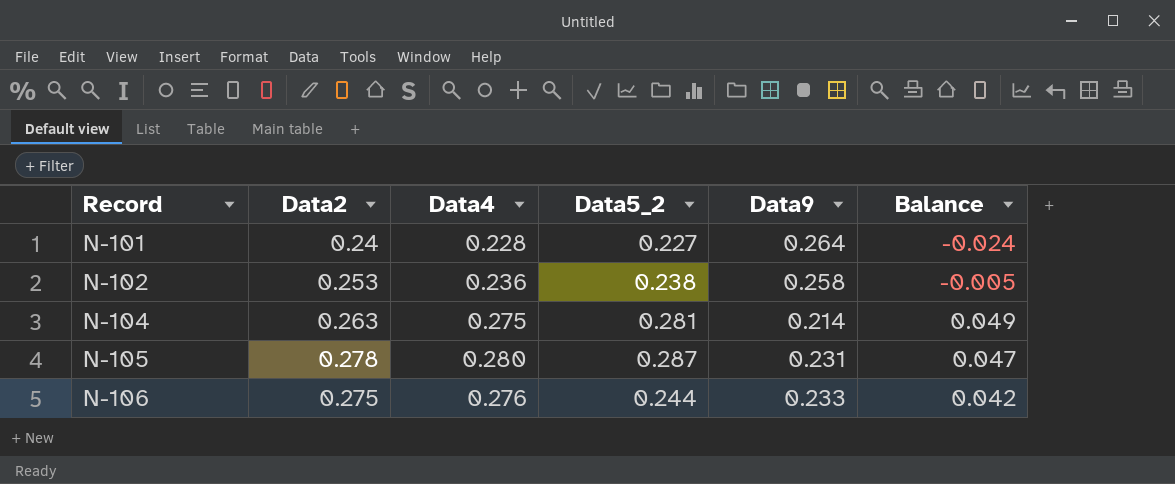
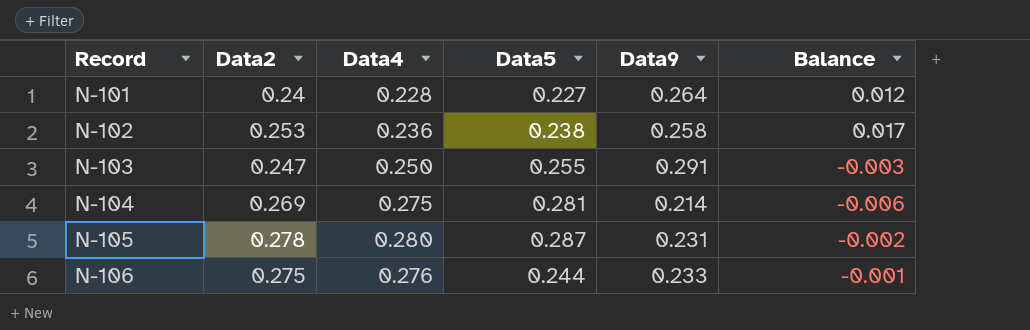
column name: Data5_2 -> Data5
column Balance | formula: [Data2] - [Data9] -> [Data2] - [Data4]
row N-103: none -> 0.247 | 0.250 | 0.255 | 0.291 | -0.003
N-104 | Data2: 0.263 -> 0.269

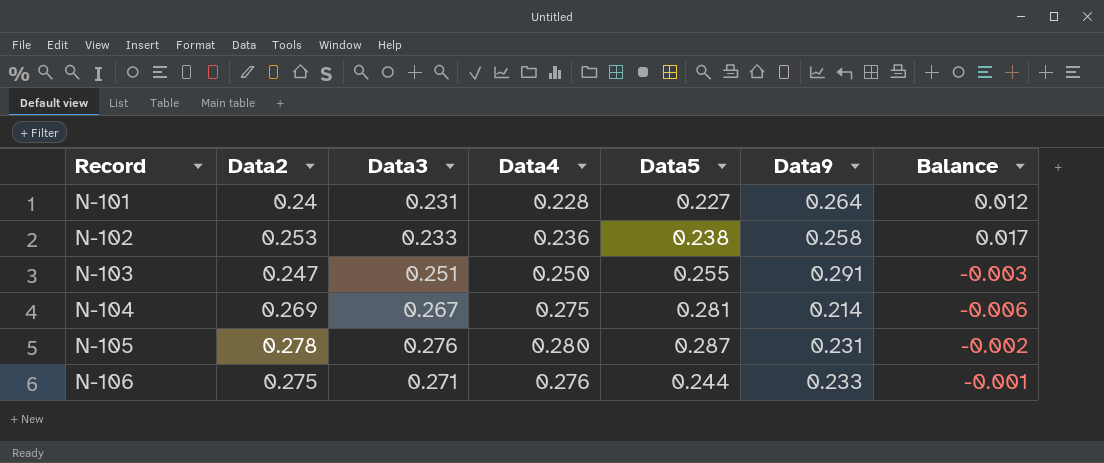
column Data3 | position: none -> 3

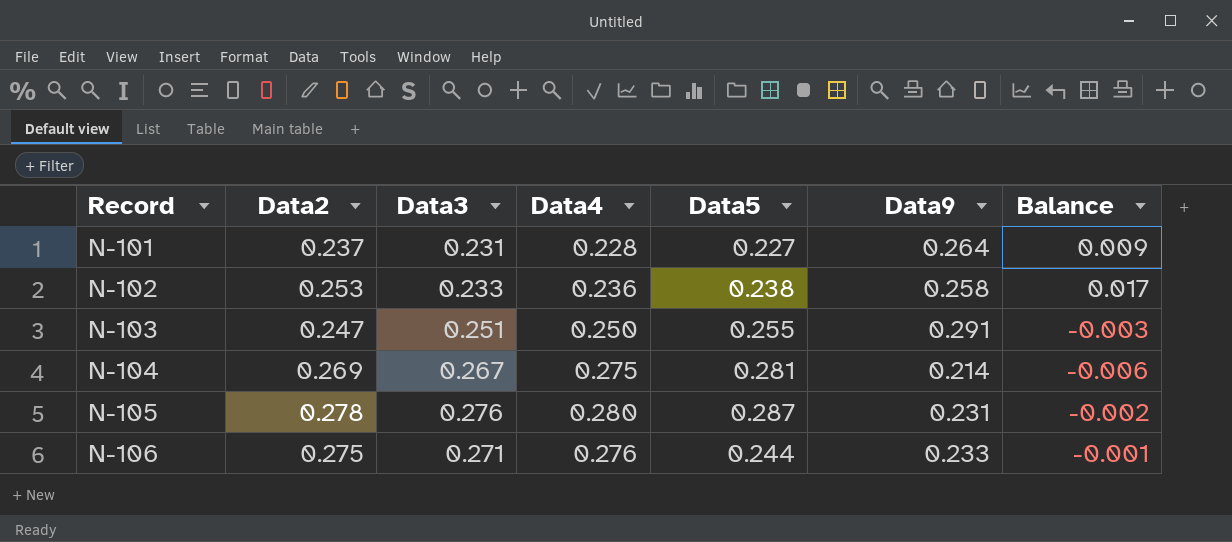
N-101 | Data2: 0.24 -> 0.237
N-101 | Balance: 0.012 -> 0.009

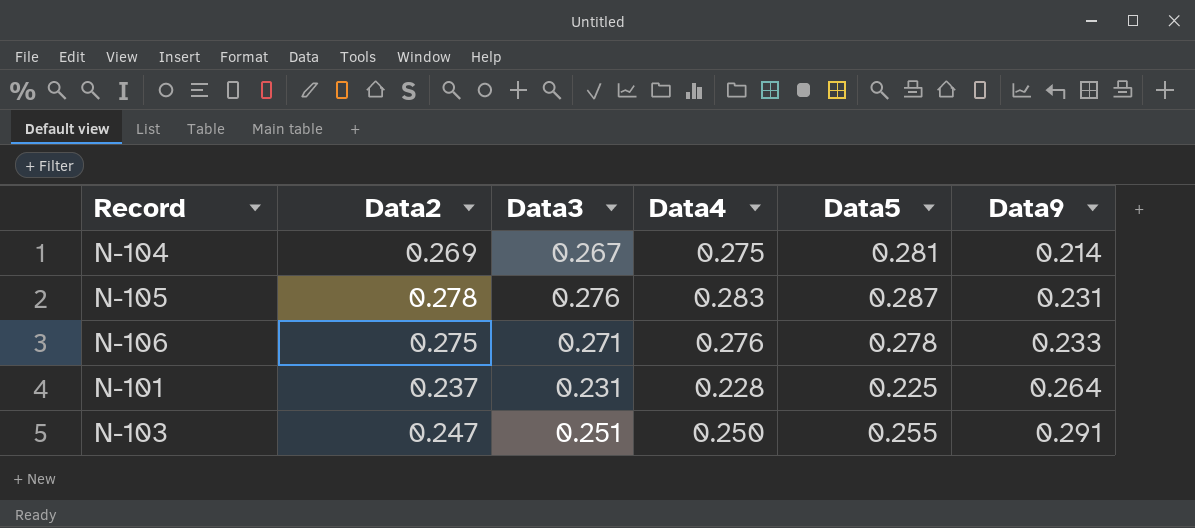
row order: Record ascending -> Data9 ascending
column Balance | formula: [Data2] - [Data4] -> none
row N-102: 0.253 | 0.233 | 0.236 | 0.238 | 0.258 | 0.017 -> none
N-105 | Data4: 0.280 -> 0.283
N-106 | Data5: 0.244 -> 0.278
N-101 | Data5: 0.227 -> 0.225

